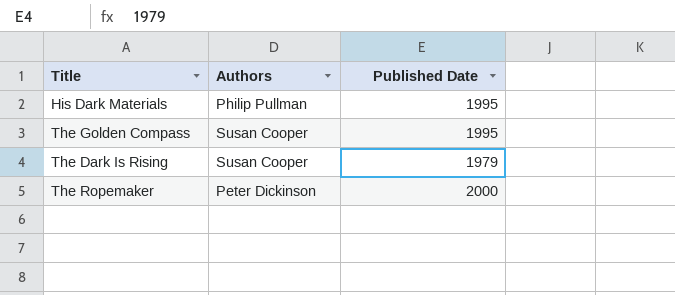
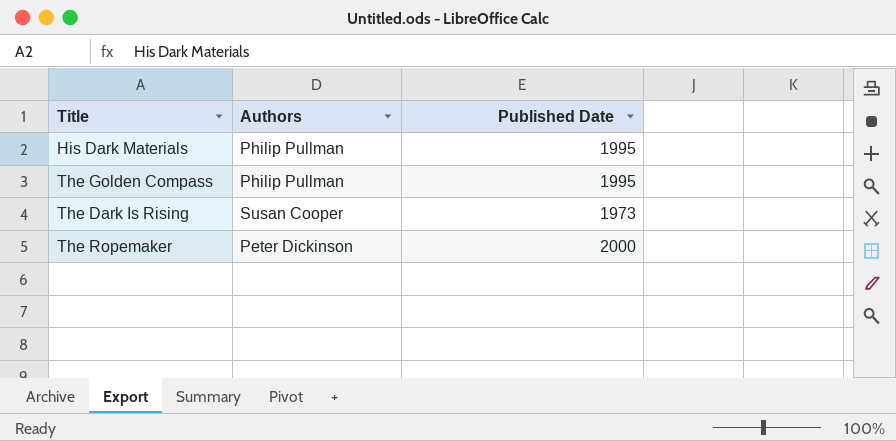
The Golden Compass | Authors: Susan Cooper -> Philip Pullman
The Dark Is Rising | Published Date: 1979 -> 1973

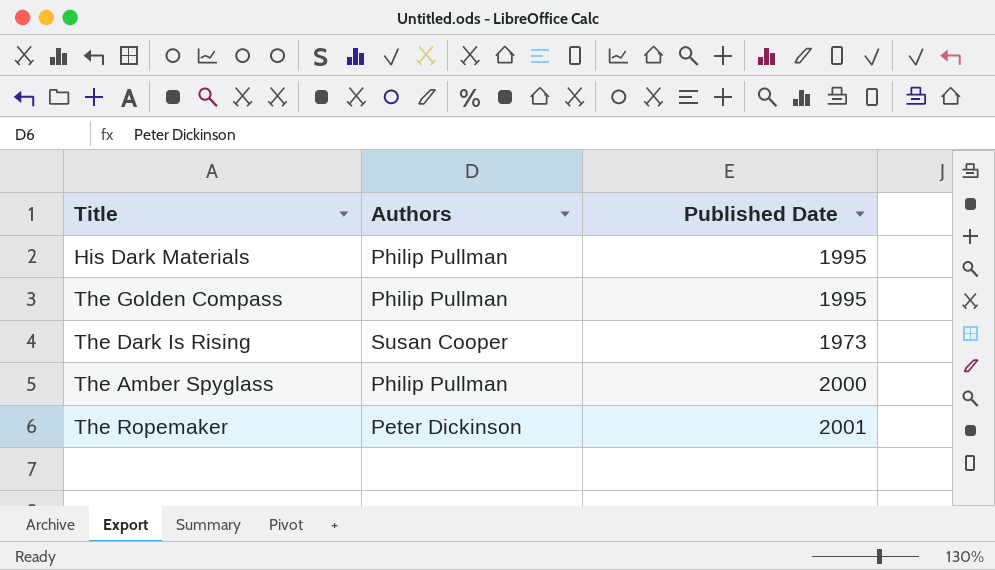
row The Amber Spyglass: none -> Philip Pullman | 2000
The Ropemaker | Published Date: 2000 -> 2001

